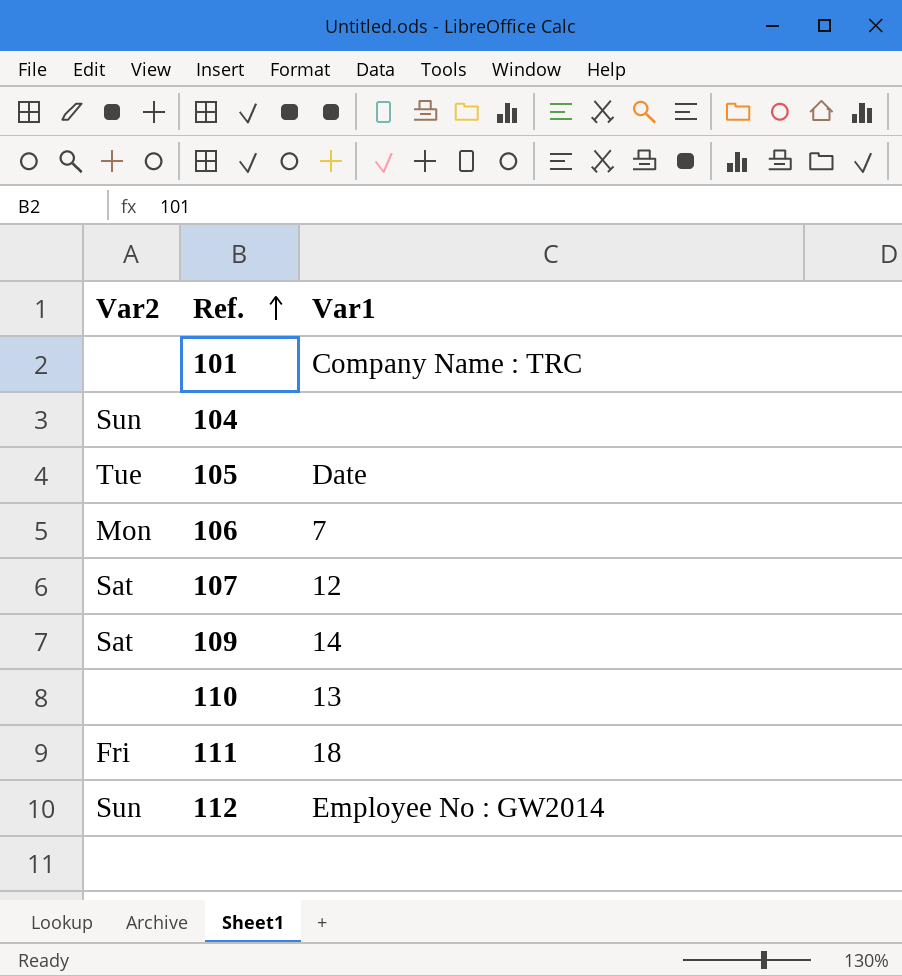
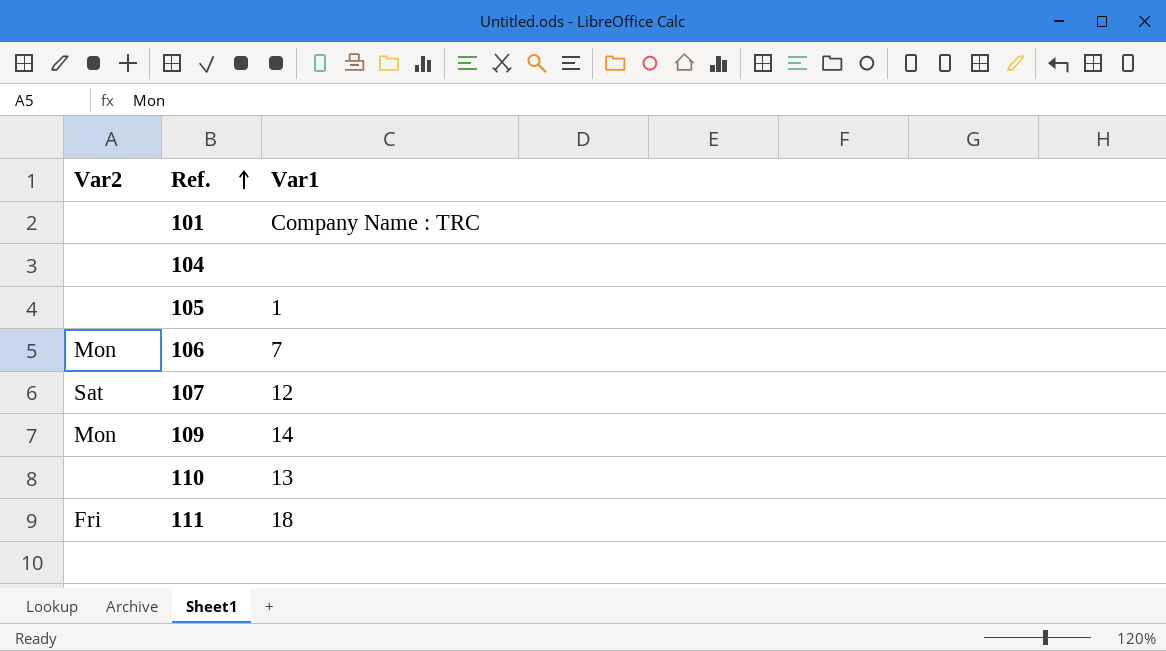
row 112: Sun | Employee No : GW2014 -> none
104 | Var2: Sun -> none
105 | Var2: Tue -> none
105 | Var1: Date -> 1
109 | Var2: Sat -> Mon

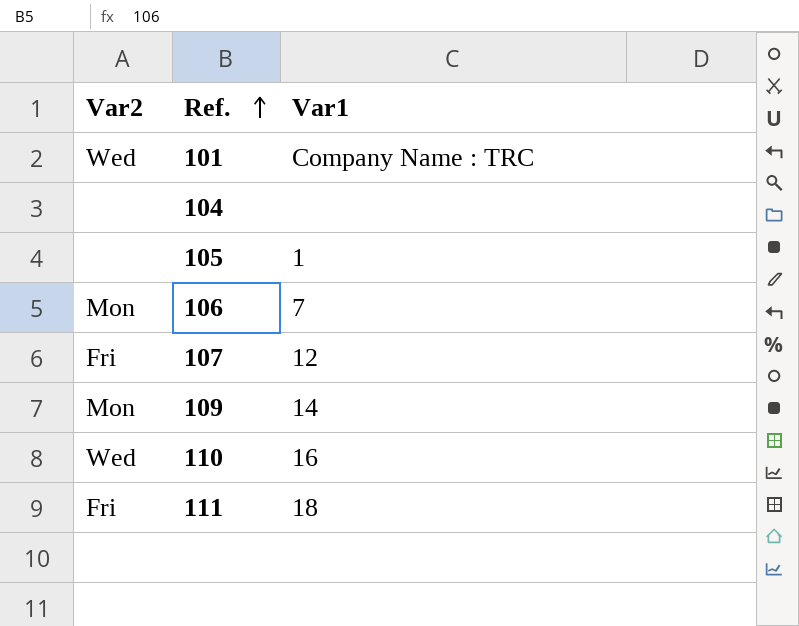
101 | Var2: none -> Wed
107 | Var2: Sat -> Fri
110 | Var2: none -> Wed
110 | Var1: 13 -> 16

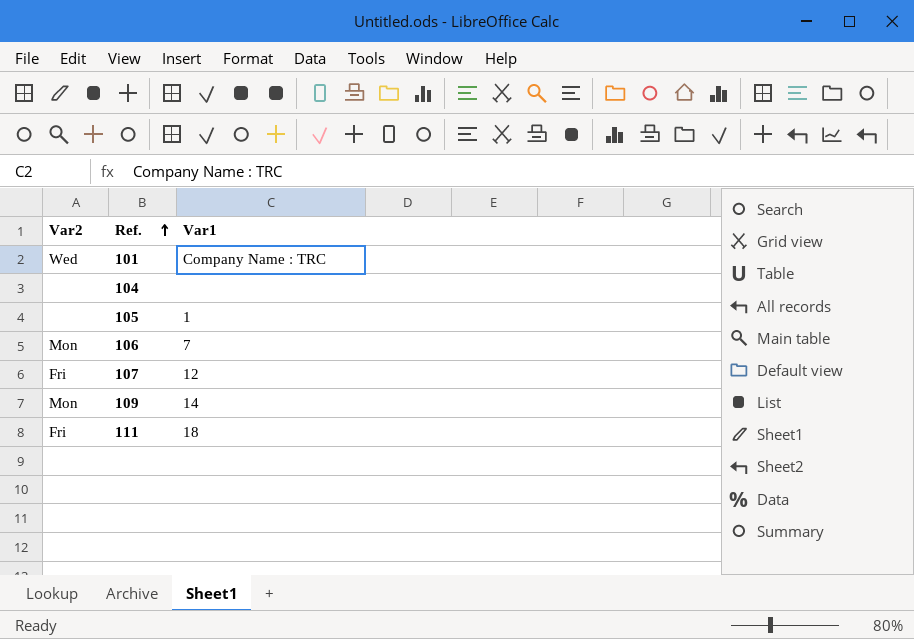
row 110: Wed | 16 -> none

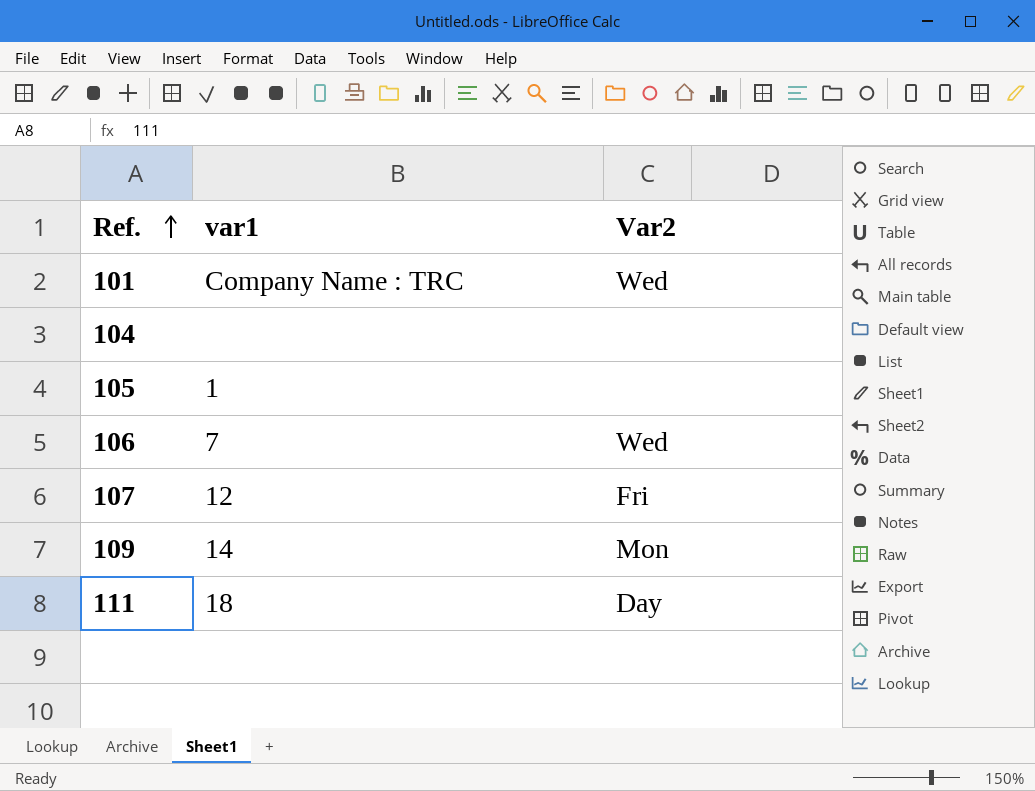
column name: Var1 -> var1
column Var2 | position: 1 -> 3
106 | Var2: Mon -> Wed
111 | Var2: Fri -> Day

